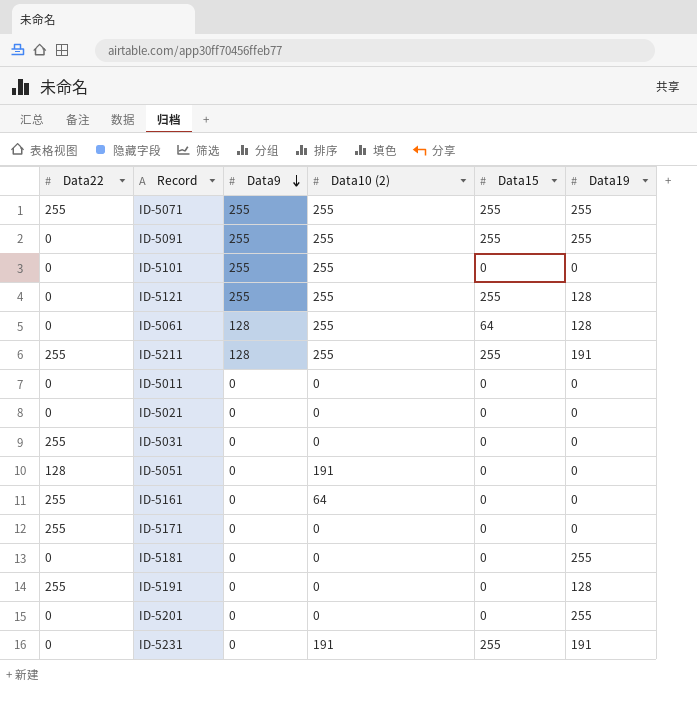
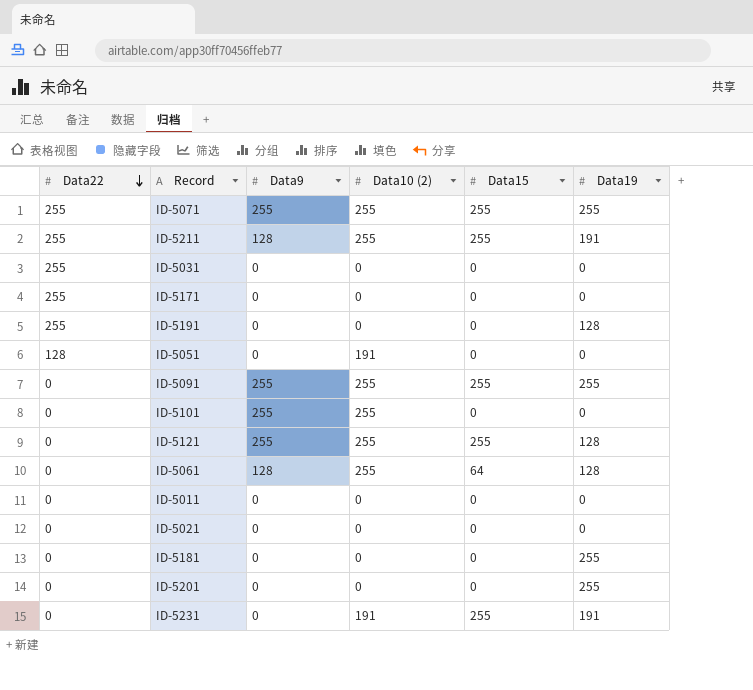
row order: Data9 descending -> Data22 descending
row ID-5161: 255 | 0 | 64 | 0 | 0 -> none

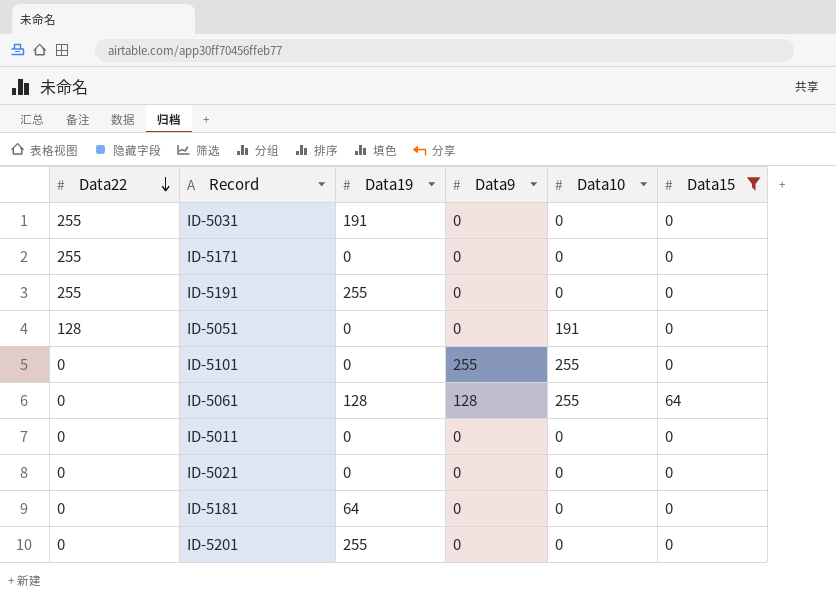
filter: none -> Data15 != 255
column Data19 | position: 6 -> 3
column name: Data10 (2) -> Data10
ID-5031 | Data19: 0 -> 191
ID-5191 | Data19: 128 -> 255
ID-5181 | Data19: 255 -> 64

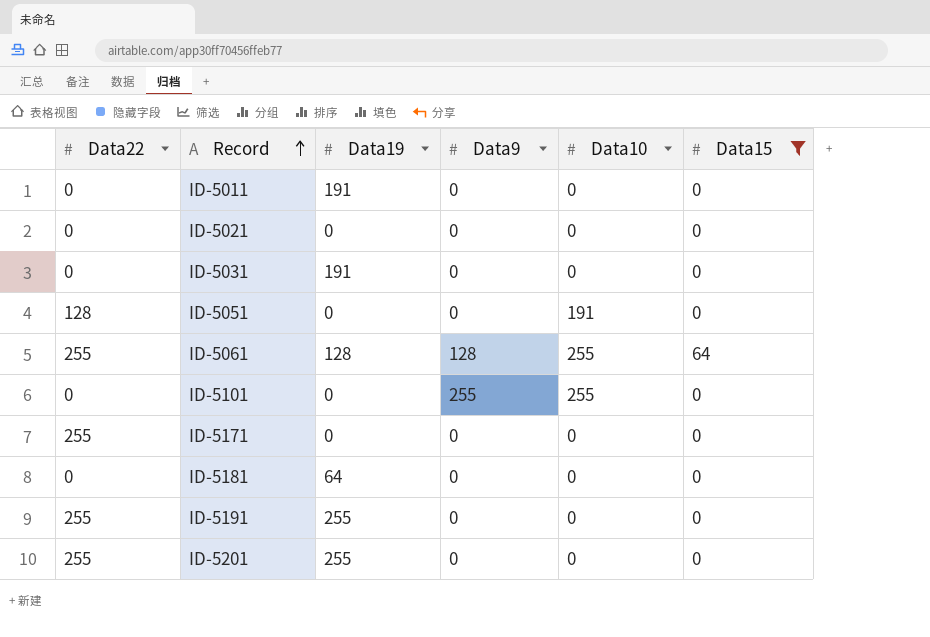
row order: Data22 descending -> Record ascending
ID-5011 | Data19: 0 -> 191
ID-5031 | Data22: 255 -> 0
ID-5061 | Data22: 0 -> 255
ID-5201 | Data22: 0 -> 255

